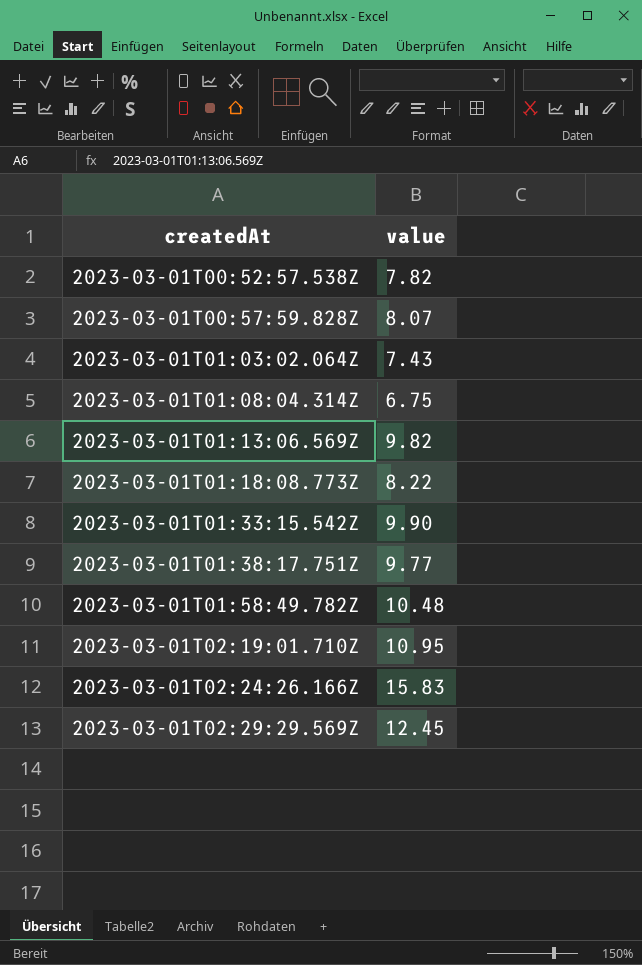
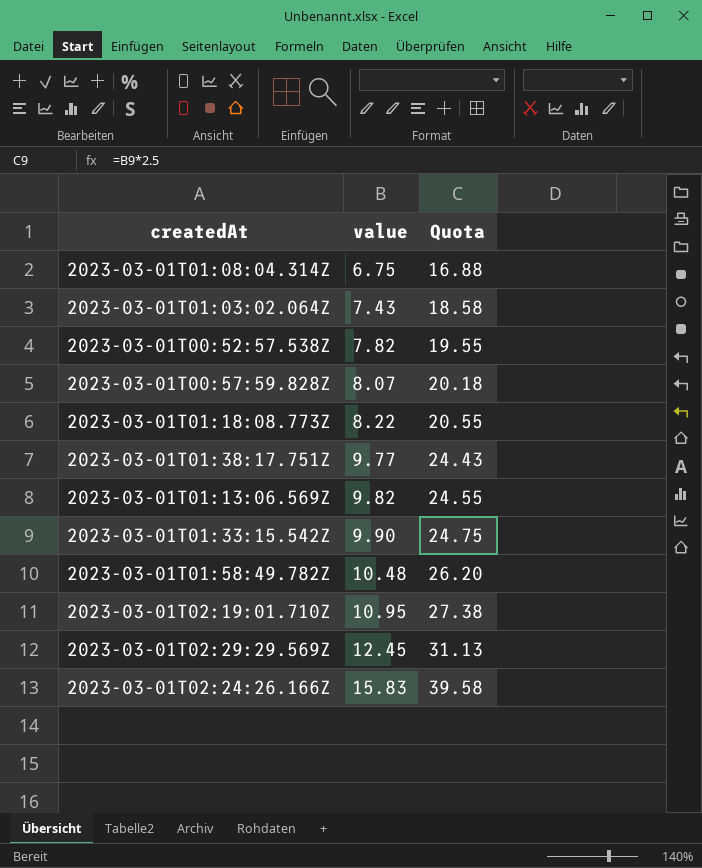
row order: createdAt ascending -> value ascending
column Quota | formula: none -> [value] * 2.5

